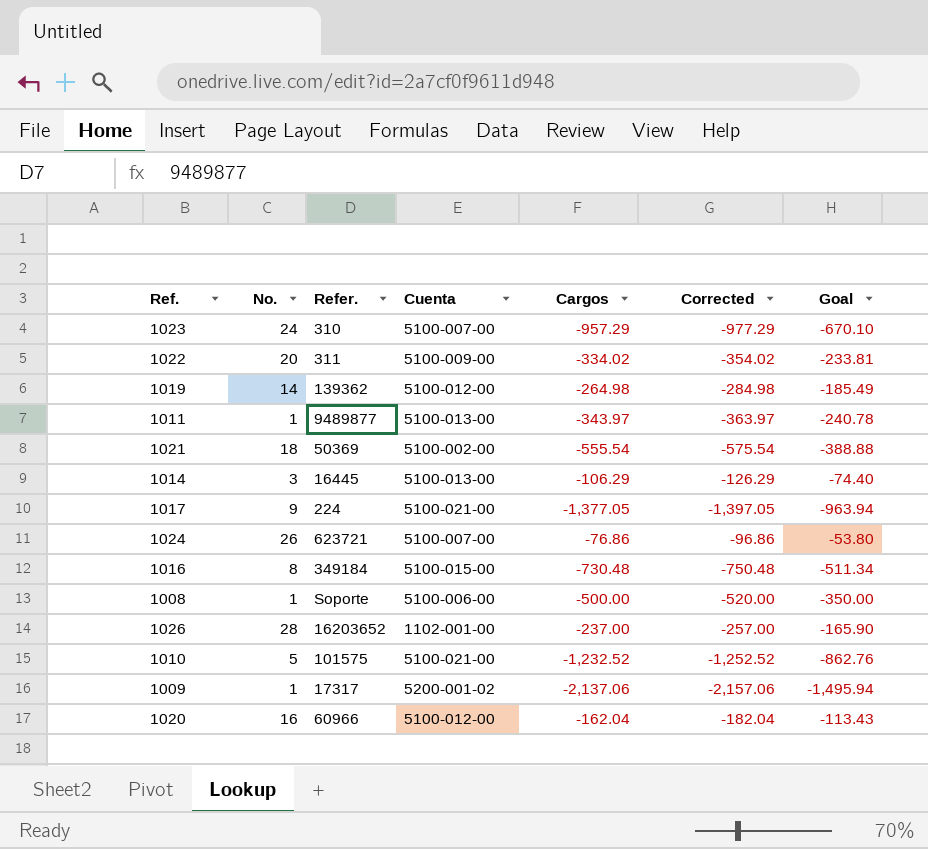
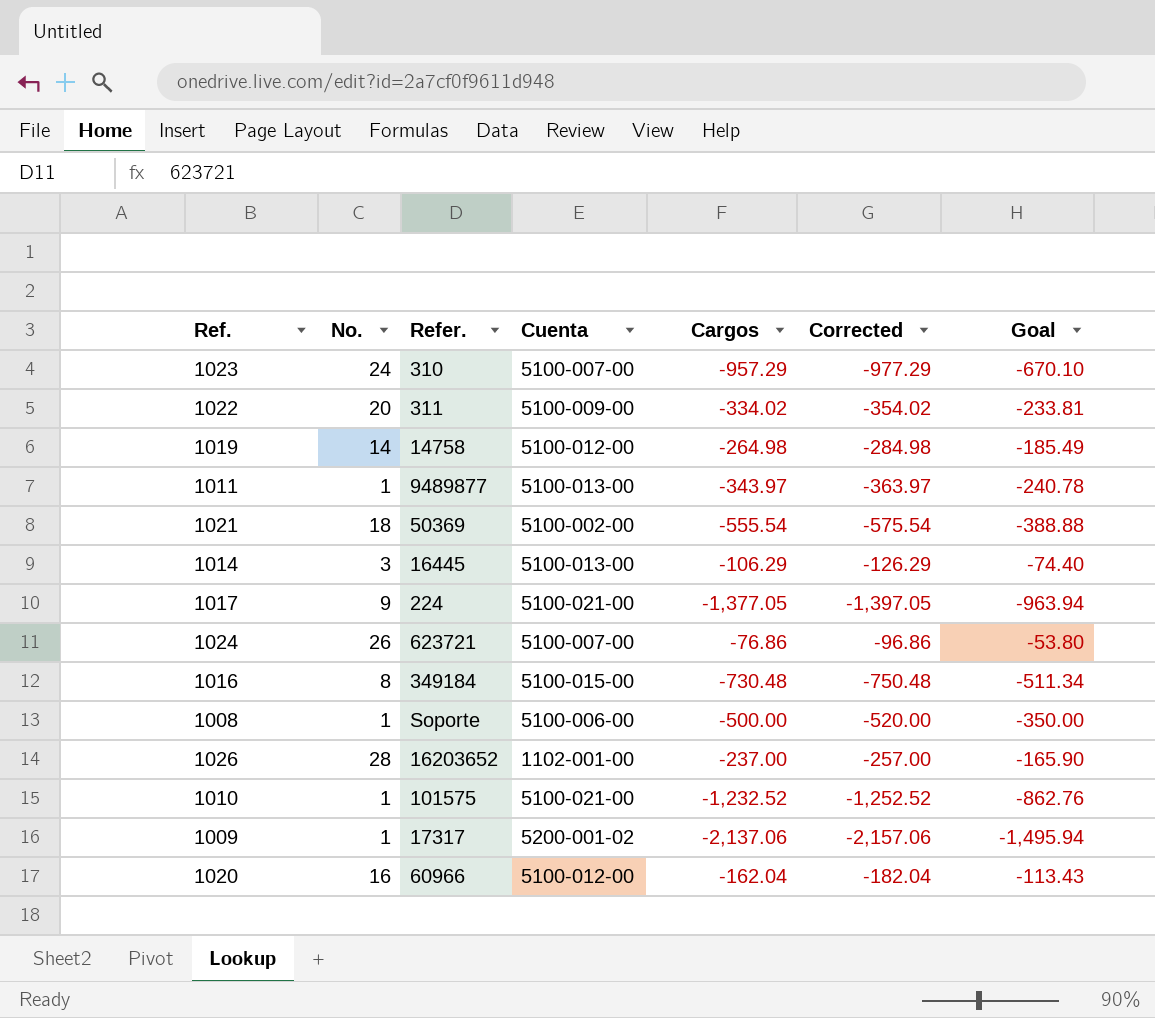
1019 | Refer.: 139362 -> 14758
1010 | No.: 5 -> 1

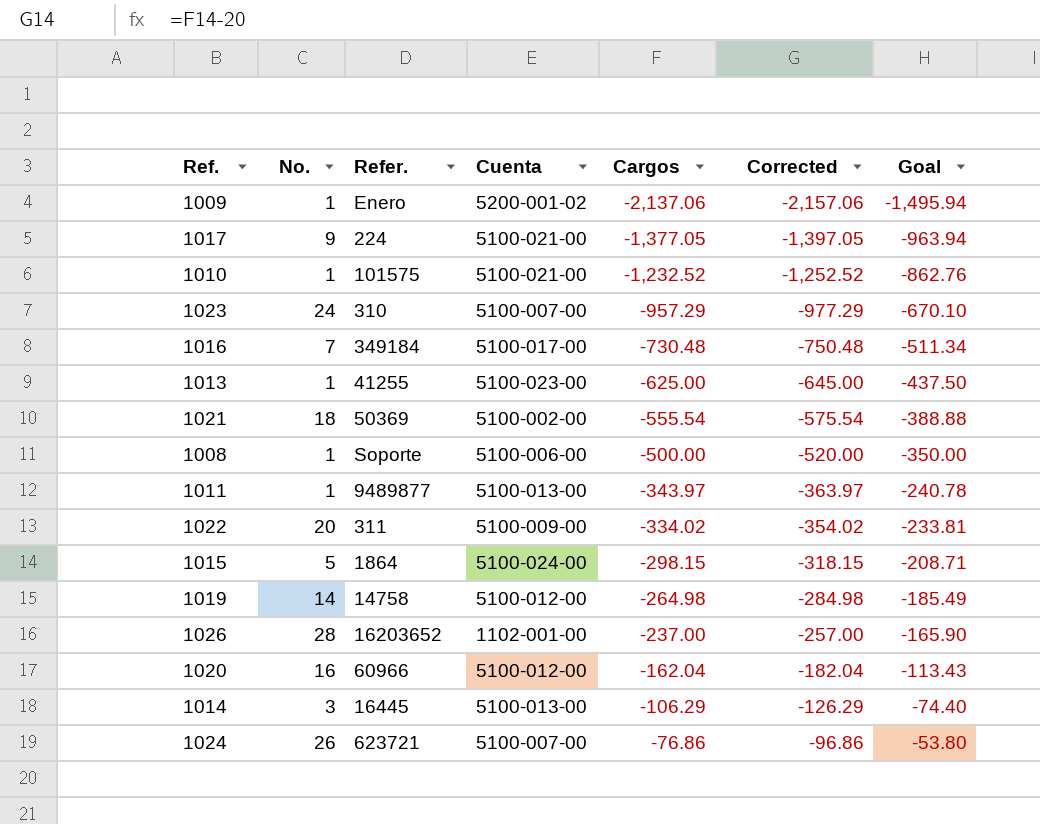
row order: none -> Cargos ascending
1009 | Refer.: 17317 -> Enero
1016 | No.: 8 -> 7
1016 | Cuenta: 5100-015-00 -> 5100-017-00
row 1013: none -> 1 | 41255 | 5100-023-00 | -625.00 | -645.00 | -437.50
row 1015: none -> 5 | 1864 | 5100-024-00 | -298.15 | -318.15 | -208.71

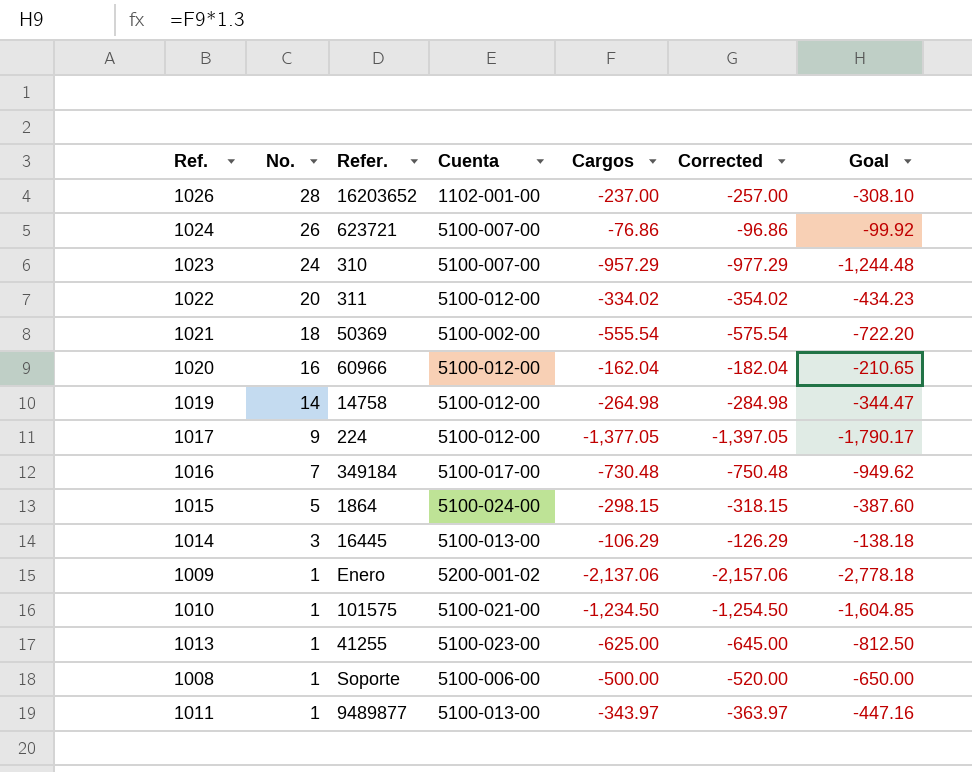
row order: Cargos ascending -> No. descending
column Goal | formula: [Cargos] * 0.7 -> [Cargos] * 1.3
1022 | Cuenta: 5100-009-00 -> 5100-012-00
1017 | Cuenta: 5100-021-00 -> 5100-012-00
1010 | Cargos: -1,232.52 -> -1,234.50
1010 | Corrected: -1,252.52 -> -1,254.50

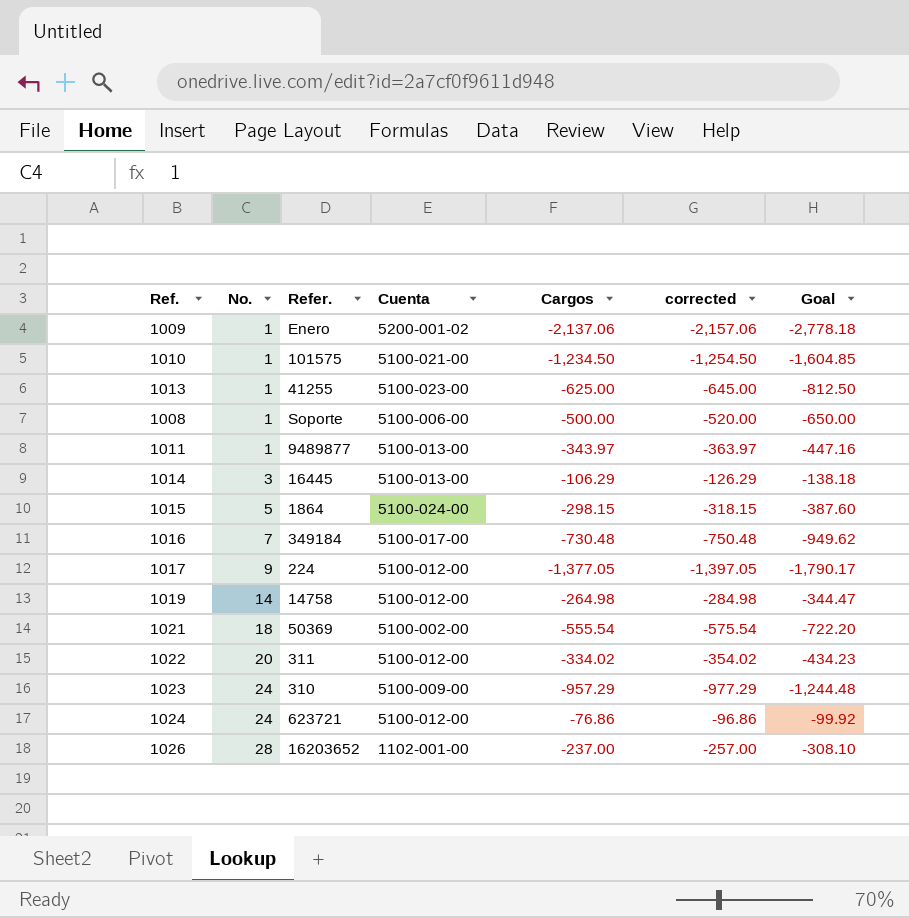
row order: No. descending -> No. ascending
column name: Corrected -> corrected
row 1020: 16 | 60966 | 5100-012-00 | -162.04 | -182.04 | -210.65 -> none
1023 | Cuenta: 5100-007-00 -> 5100-009-00
1024 | No.: 26 -> 24
1024 | Cuenta: 5100-007-00 -> 5100-012-00

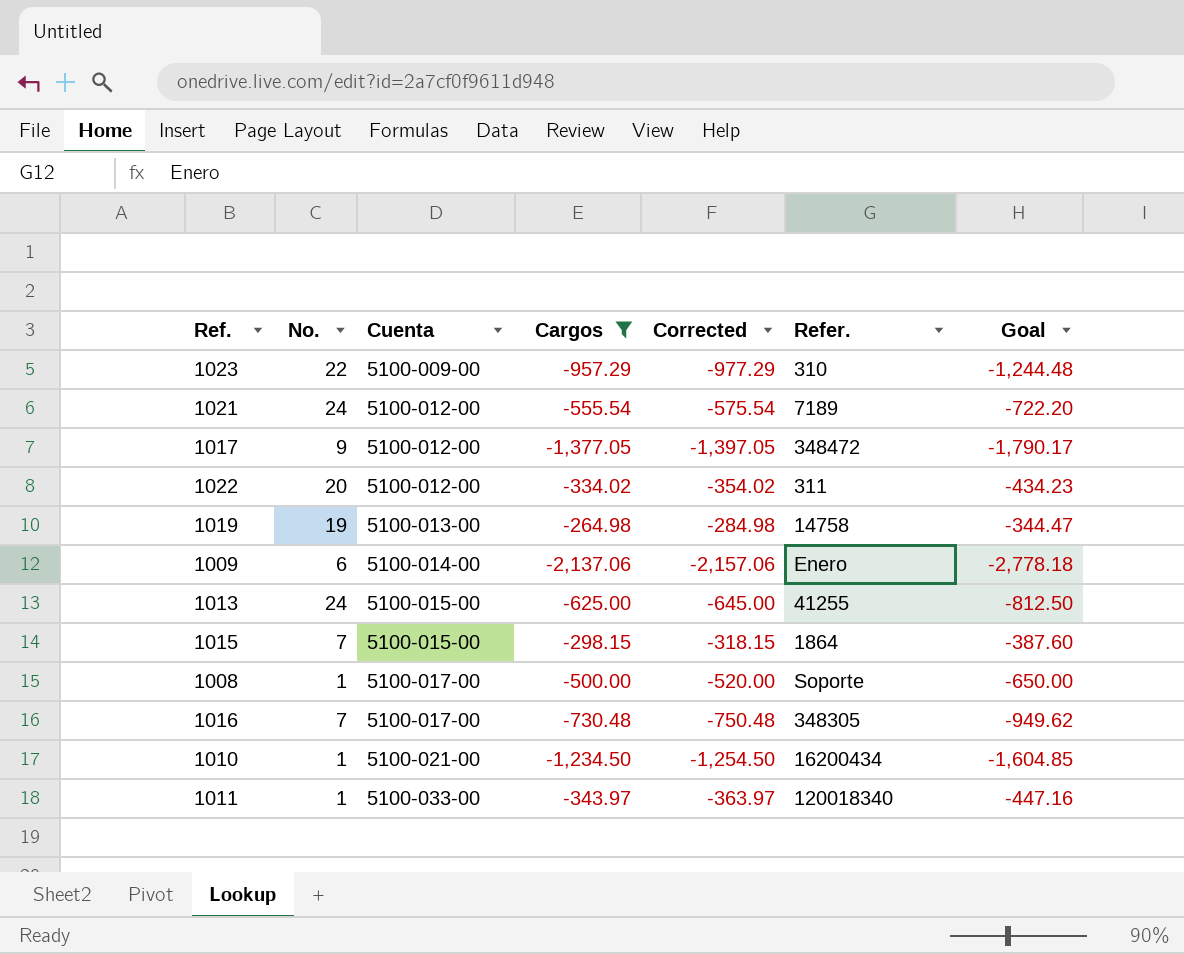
filter: none -> Cargos <= -264.98
row order: No. ascending -> Cuenta ascending
column name: corrected -> Corrected
column Refer. | position: 3 -> 6
1023 | No.: 24 -> 22
1021 | No.: 18 -> 24
1021 | Cuenta: 5100-002-00 -> 5100-012-00
1021 | Refer.: 50369 -> 7189
1017 | Refer.: 224 -> 348472
1019 | No.: 14 -> 19
1019 | Cuenta: 5100-012-00 -> 5100-013-00
1009 | No.: 1 -> 6
1009 | Cuenta: 5200-001-02 -> 5100-014-00
1013 | No.: 1 -> 24
1013 | Cuenta: 5100-023-00 -> 5100-015-00
1015 | No.: 5 -> 7
1015 | Cuenta: 5100-024-00 -> 5100-015-00
1008 | Cuenta: 5100-006-00 -> 5100-017-00
1016 | Refer.: 349184 -> 348305
1010 | Refer.: 101575 -> 16200434
1011 | Cuenta: 5100-013-00 -> 5100-033-00
1011 | Refer.: 9489877 -> 120018340

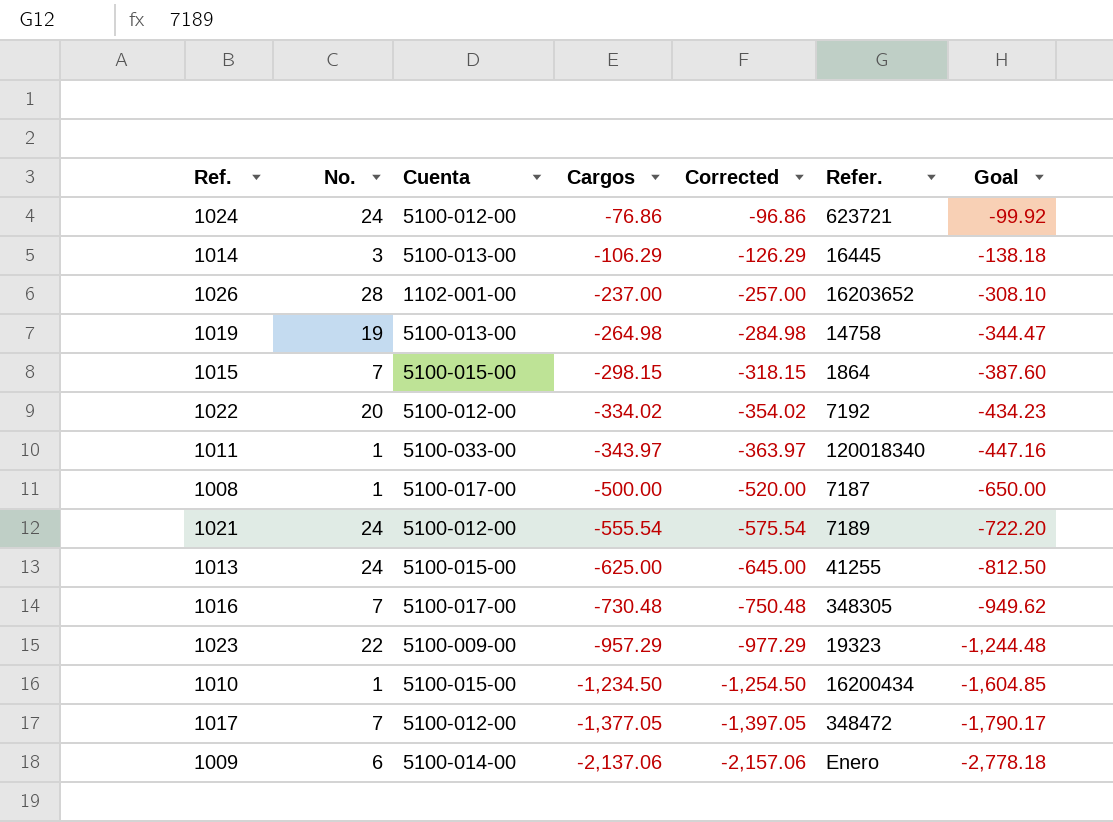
filter: Cargos <= -264.98 -> none
row order: Cuenta ascending -> Cargos descending
1022 | Refer.: 311 -> 7192
1008 | Refer.: Soporte -> 7187
1023 | Refer.: 310 -> 19323
1010 | Cuenta: 5100-021-00 -> 5100-015-00
1017 | No.: 9 -> 7

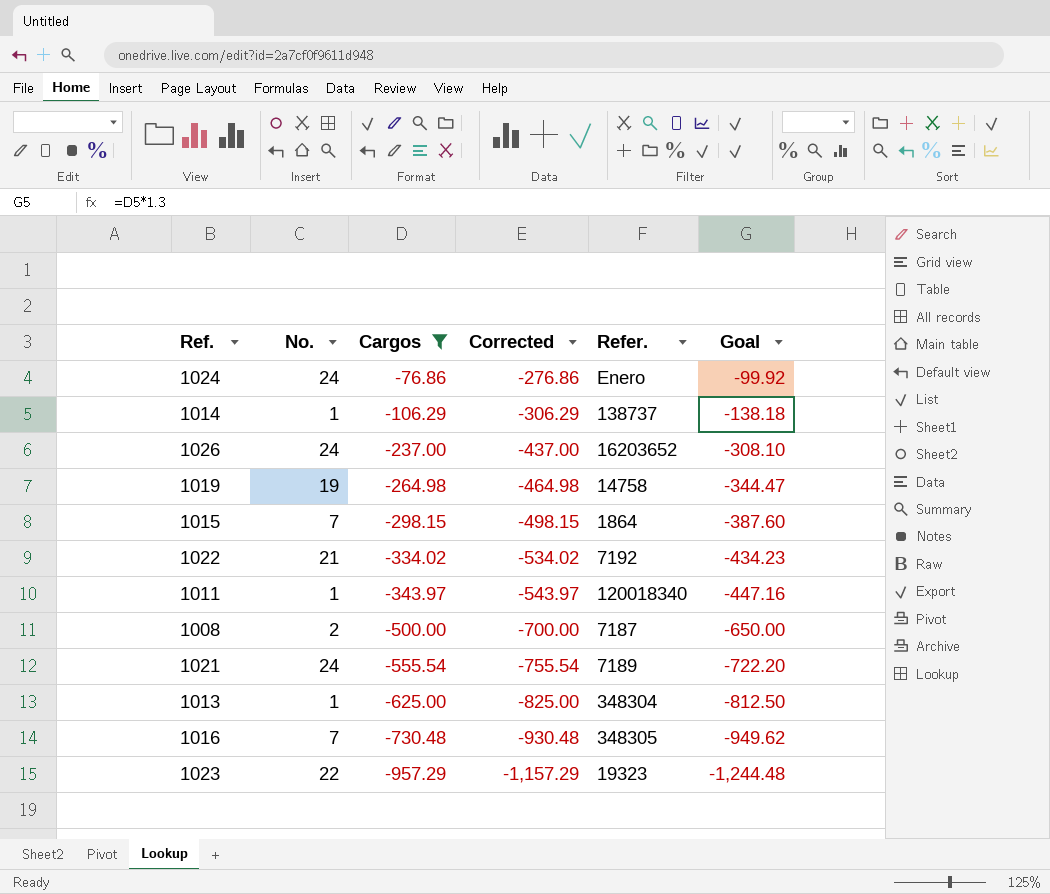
filter: none -> Cargos >= -957.29
column Cuenta | position: 3 -> none
column Corrected | formula: [Cargos] - 20 -> [Cargos] - 200
1024 | Refer.: 623721 -> Enero
1014 | No.: 3 -> 1
1014 | Refer.: 16445 -> 138737
1026 | No.: 28 -> 24
1022 | No.: 20 -> 21
1008 | No.: 1 -> 2
1013 | No.: 24 -> 1
1013 | Refer.: 41255 -> 348304

